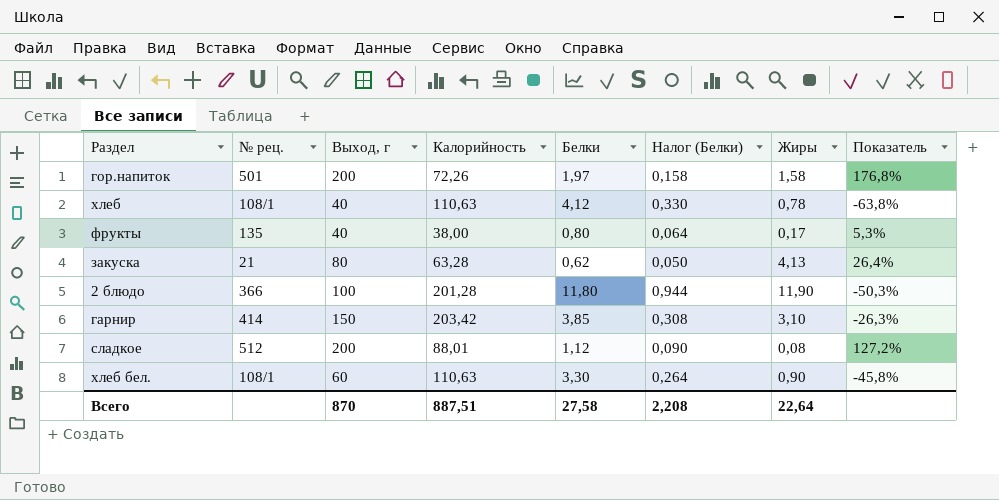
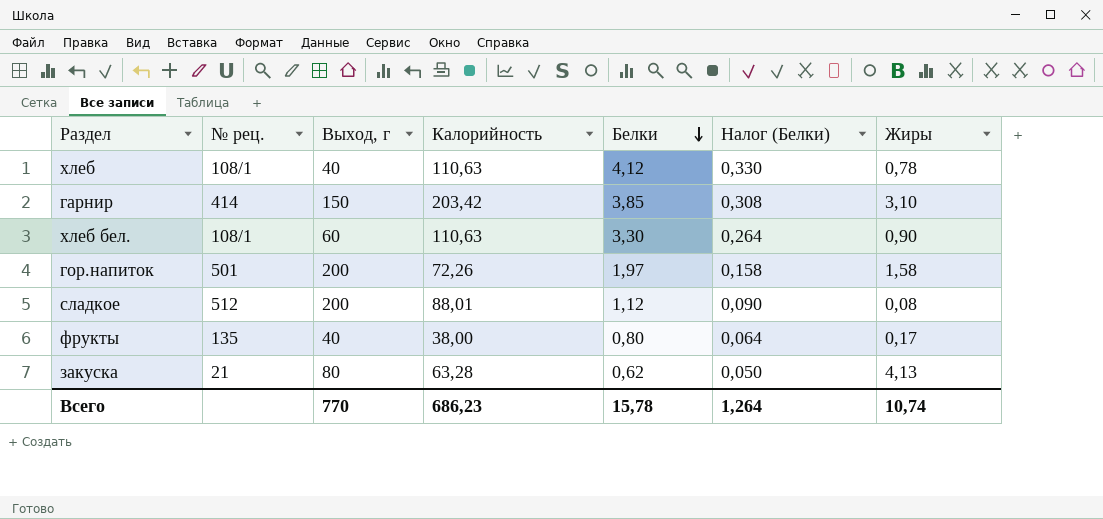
row order: none -> Белки descending
column Показатель | formula: ([Выход, г] - [Калорийность]) / [Калорийность] -> none
row 2 блюдо: 366 | 100 | 201,28 | 11,80 | 0,944 | 11,90 | -50,3% -> none
Всего | Выход, г: 870 -> 770
Всего | Калорийность: 887,51 -> 686,23
Всего | Белки: 27,58 -> 15,78
Всего | Налог (Белки): 2,208 -> 1,264
Всего | Жиры: 22,64 -> 10,74

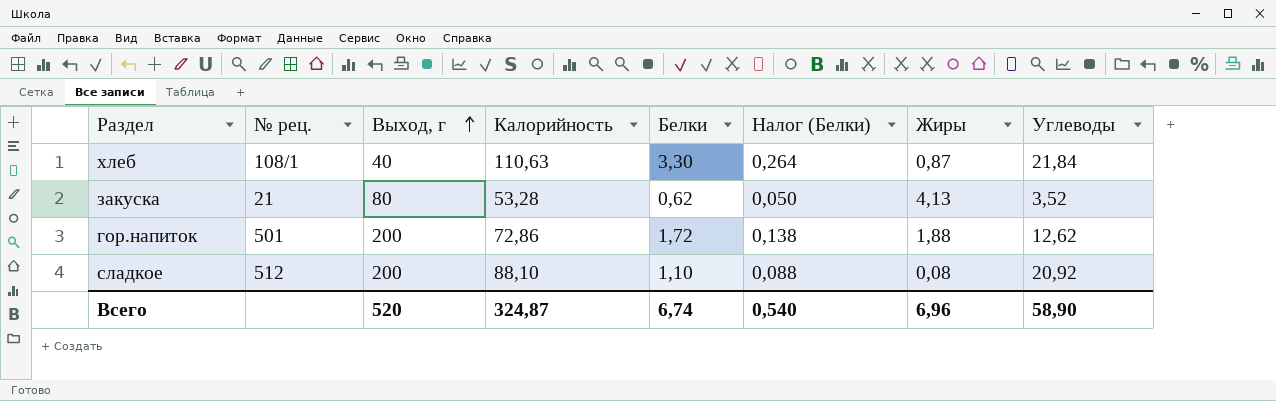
row order: Белки descending -> Выход, г ascending
column Углеводы | position: none -> 8
row гарнир: 414 | 150 | 203,42 | 3,85 | 0,308 | 3,10 -> none
row хлеб бел.: 108/1 | 60 | 110,63 | 3,30 | 0,264 | 0,90 -> none
row фрукты: 135 | 40 | 38,00 | 0,80 | 0,064 | 0,17 -> none
хлеб | Белки: 4,12 -> 3,30
хлеб | Налог (Белки): 0,330 -> 0,264
хлеб | Жиры: 0,78 -> 0,87
закуска | Калорийность: 63,28 -> 53,28
гор.напиток | Калорийность: 72,26 -> 72,86
гор.напиток | Белки: 1,97 -> 1,72
гор.напиток | Налог (Белки): 0,158 -> 0,138
гор.напиток | Жиры: 1,58 -> 1,88
сладкое | Калорийность: 88,01 -> 88,10
сладкое | Белки: 1,12 -> 1,10
сладкое | Налог (Белки): 0,090 -> 0,088
Всего | Выход, г: 770 -> 520
Всего | Калорийность: 686,23 -> 324,87
Всего | Белки: 15,78 -> 6,74
Всего | Налог (Белки): 1,264 -> 0,540
Всего | Жиры: 10,74 -> 6,96

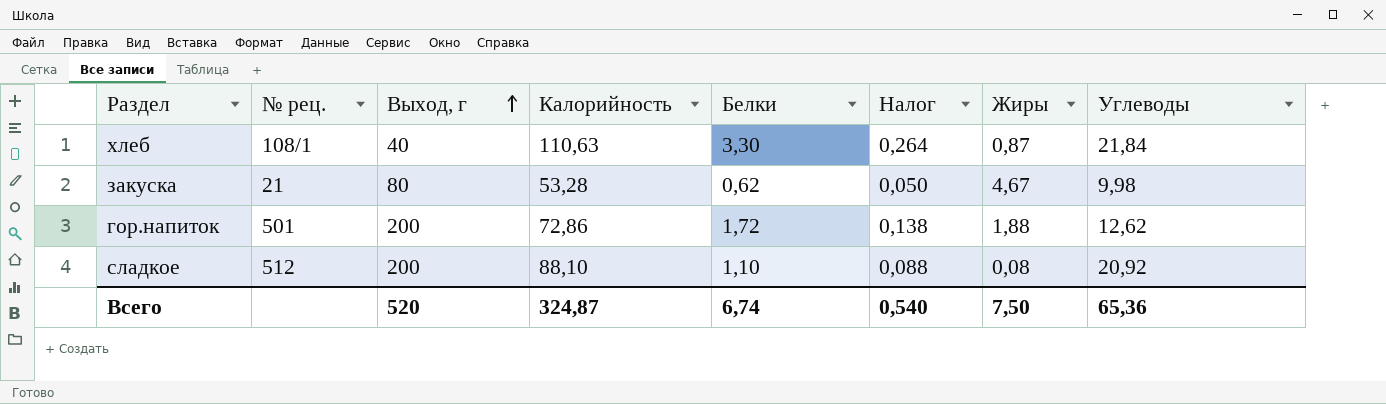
column name: Налог (Белки) -> Налог
закуска | Жиры: 4,13 -> 4,67
закуска | Углеводы: 3,52 -> 9,98
Всего | Жиры: 6,96 -> 7,50
Всего | Углеводы: 58,90 -> 65,36

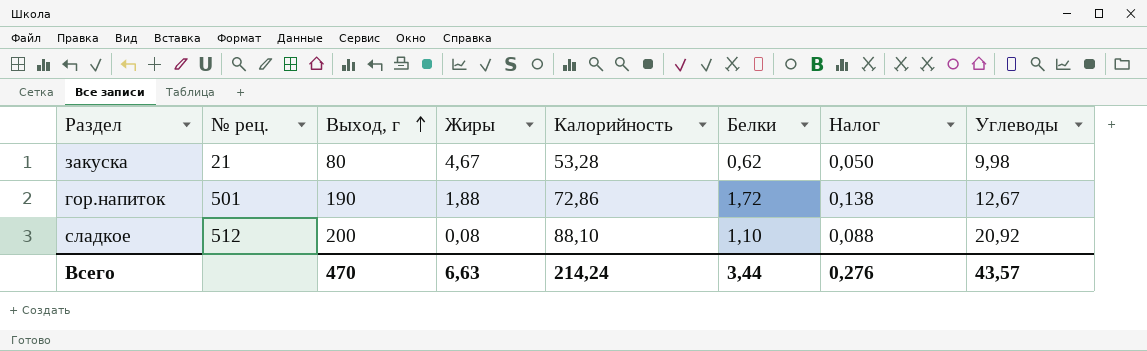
column Жиры | position: 7 -> 4
row хлеб: 108/1 | 40 | 110,63 | 3,30 | 0,264 | 0,87 | 21,84 -> none
гор.напиток | Выход, г: 200 -> 190
гор.напиток | Углеводы: 12,62 -> 12,67
Всего | Выход, г: 520 -> 470
Всего | Жиры: 7,50 -> 6,63
Всего | Калорийность: 324,87 -> 214,24
Всего | Белки: 6,74 -> 3,44
Всего | Налог: 0,540 -> 0,276
Всего | Углеводы: 65,36 -> 43,57

